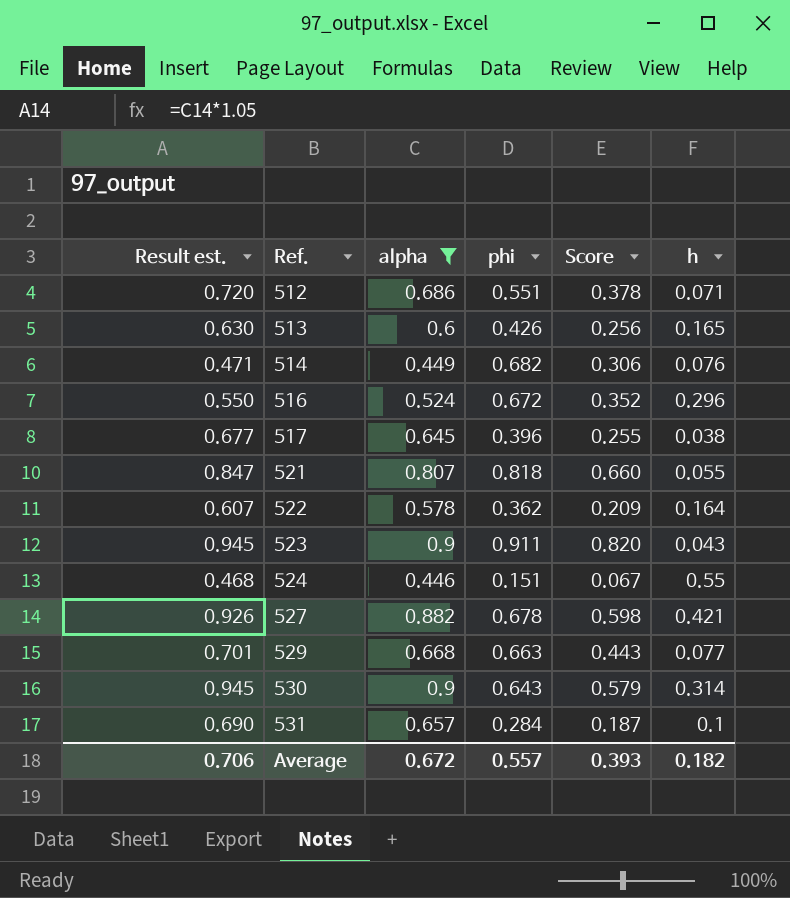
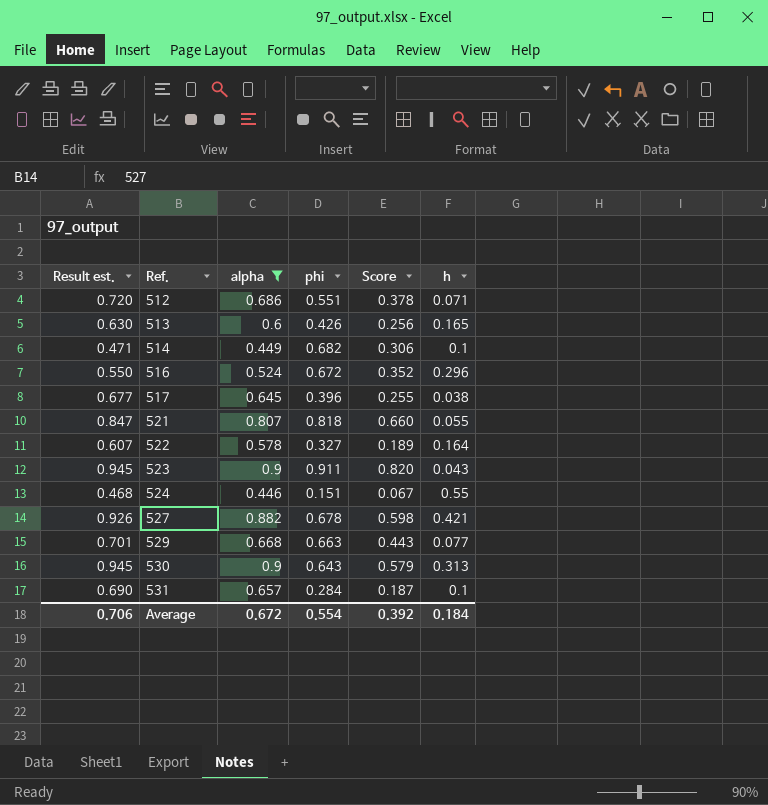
514 | h: 0.076 -> 0.1
522 | phi: 0.362 -> 0.327
522 | Score: 0.209 -> 0.189
530 | h: 0.314 -> 0.313
Average | phi: 0.557 -> 0.554
Average | Score: 0.393 -> 0.392
Average | h: 0.182 -> 0.184

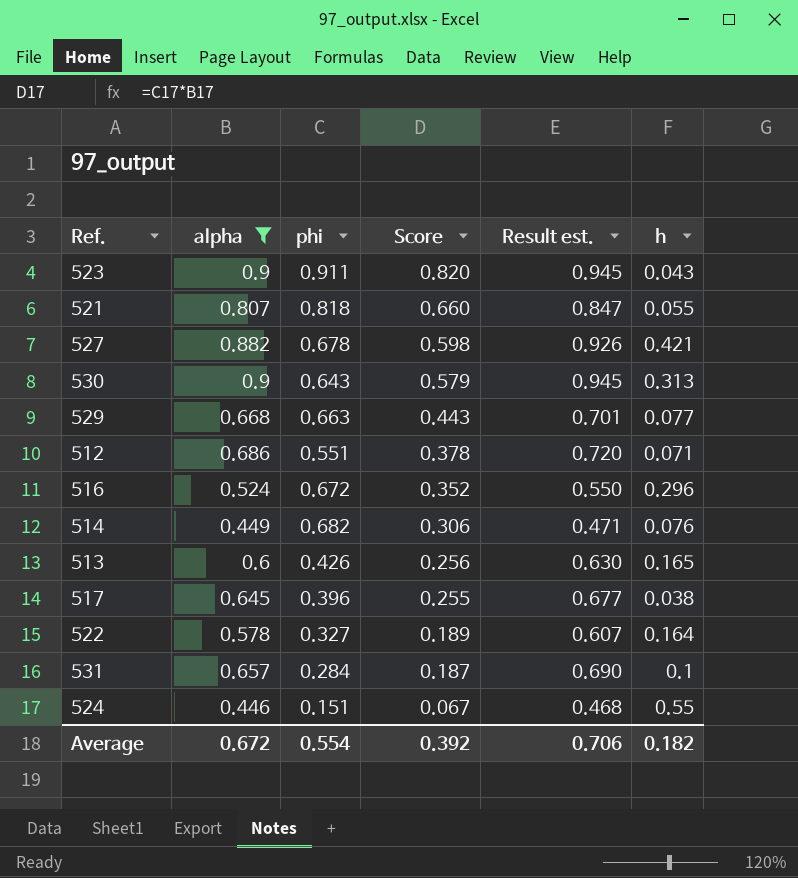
row order: Ref. ascending -> Score descending
column Result est. | position: 1 -> 5
514 | h: 0.1 -> 0.076
Average | h: 0.184 -> 0.182

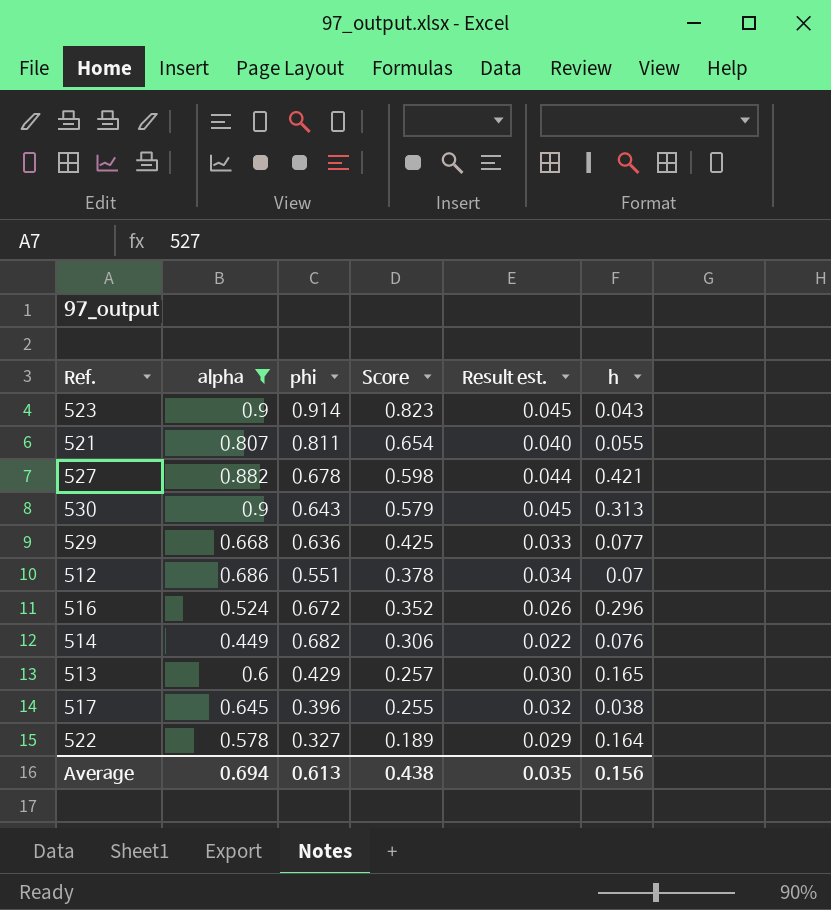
column Result est. | formula: [alpha] * 1.05 -> [alpha] * 0.05
row 531: 0.657 | 0.284 | 0.187 | 0.690 | 0.1 -> none
row 524: 0.446 | 0.151 | 0.067 | 0.468 | 0.55 -> none
523 | phi: 0.911 -> 0.914
523 | Score: 0.820 -> 0.823
521 | phi: 0.818 -> 0.811
521 | Score: 0.660 -> 0.654
529 | phi: 0.663 -> 0.636
529 | Score: 0.443 -> 0.425
512 | h: 0.071 -> 0.07
513 | phi: 0.426 -> 0.429
513 | Score: 0.256 -> 0.257
Average | alpha: 0.672 -> 0.694
Average | phi: 0.554 -> 0.613
Average | Score: 0.392 -> 0.438
Average | Result est.: 0.706 -> 0.035
Average | h: 0.182 -> 0.156

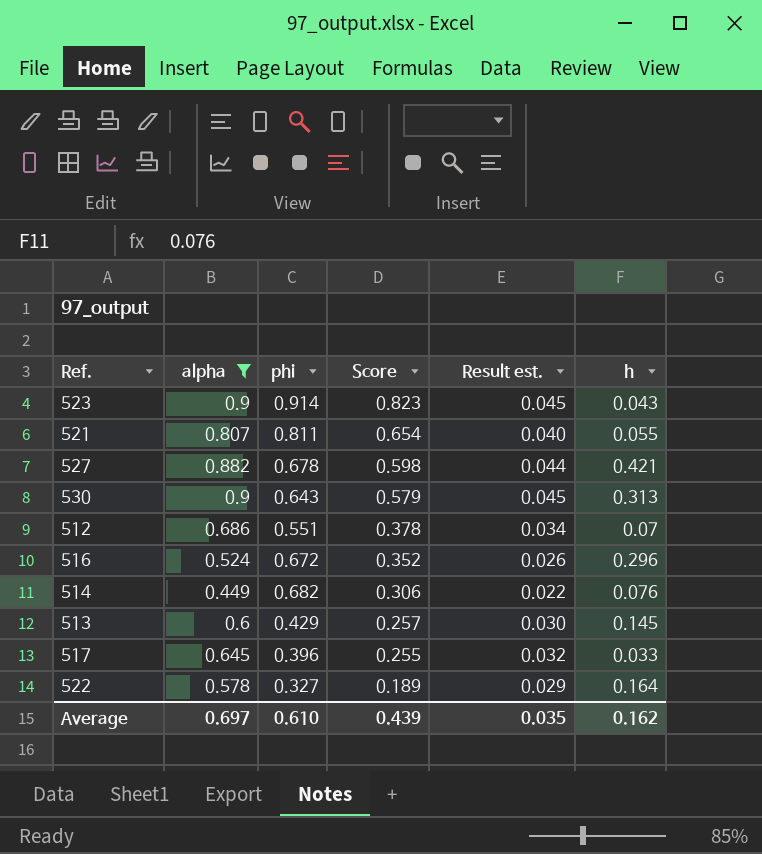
row 529: 0.668 | 0.636 | 0.425 | 0.033 | 0.077 -> none
513 | h: 0.165 -> 0.145
517 | h: 0.038 -> 0.033
Average | alpha: 0.694 -> 0.697
Average | phi: 0.613 -> 0.610
Average | Score: 0.438 -> 0.439
Average | h: 0.156 -> 0.162

